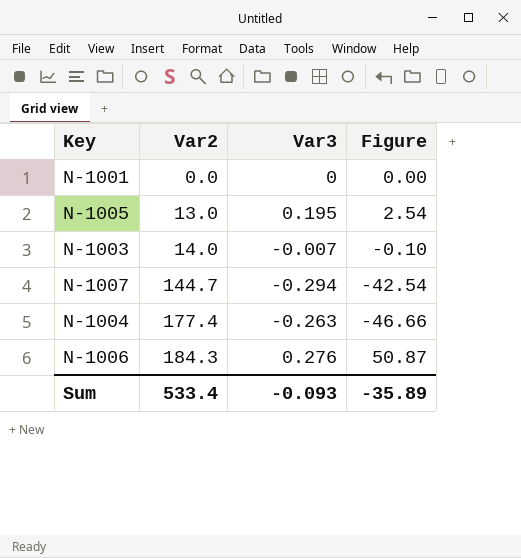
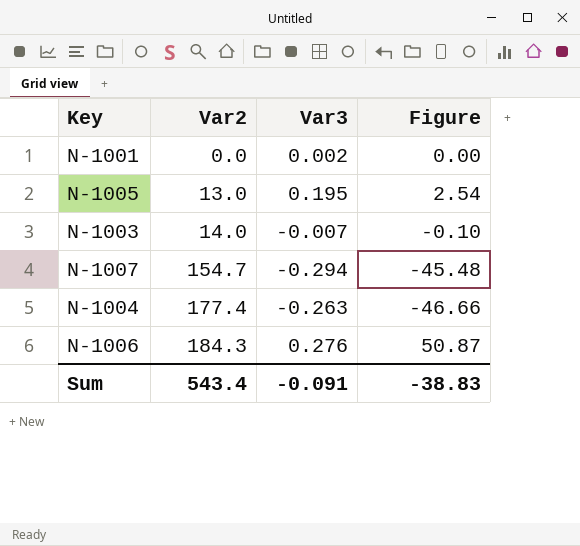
N-1001 | Var3: 0 -> 0.002
N-1007 | Var2: 144.7 -> 154.7
N-1007 | Figure: -42.54 -> -45.48
Sum | Var2: 533.4 -> 543.4
Sum | Var3: -0.093 -> -0.091
Sum | Figure: -35.89 -> -38.83

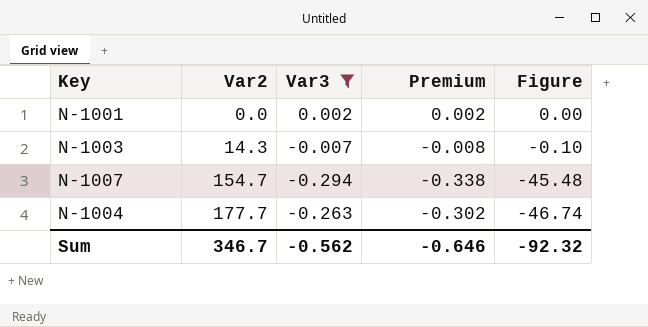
filter: none -> Var3 <= 0.002
column Premium | formula: none -> [Var3] * 1.15
N-1003 | Var2: 14.0 -> 14.3
N-1004 | Var2: 177.4 -> 177.7
N-1004 | Figure: -46.66 -> -46.74
Sum | Var2: 543.4 -> 346.7
Sum | Var3: -0.091 -> -0.562
Sum | Figure: -38.83 -> -92.32

